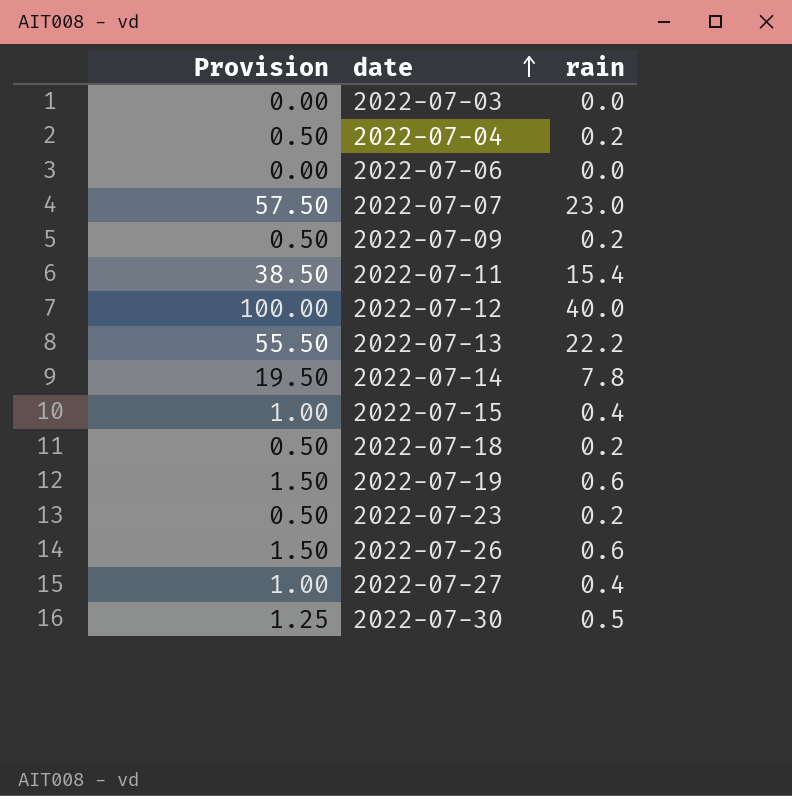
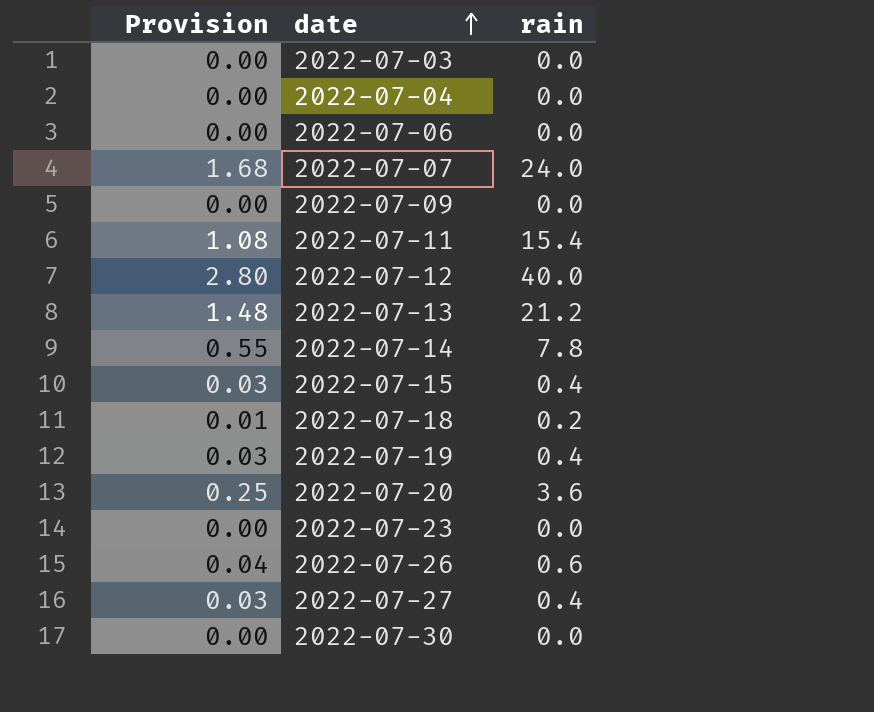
column Provision | formula: [rain] * 2.5 -> [rain] * 0.07
2022-07-04 | rain: 0.2 -> 0.0
2022-07-07 | rain: 23.0 -> 24.0
2022-07-09 | rain: 0.2 -> 0.0
2022-07-13 | rain: 22.2 -> 21.2
2022-07-19 | rain: 0.6 -> 0.4
row 2022-07-20: none -> 0.25 | 3.6
2022-07-23 | rain: 0.2 -> 0.0
2022-07-30 | rain: 0.5 -> 0.0

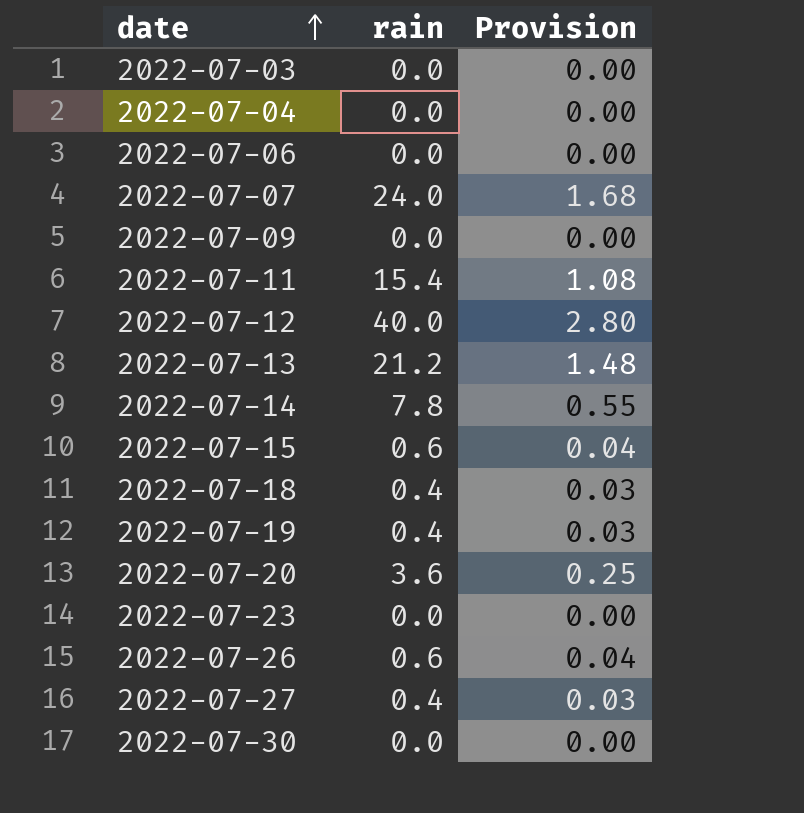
column Provision | position: 1 -> 3
2022-07-15 | rain: 0.4 -> 0.6
2022-07-15 | Provision: 0.03 -> 0.04
2022-07-18 | rain: 0.2 -> 0.4
2022-07-18 | Provision: 0.01 -> 0.03

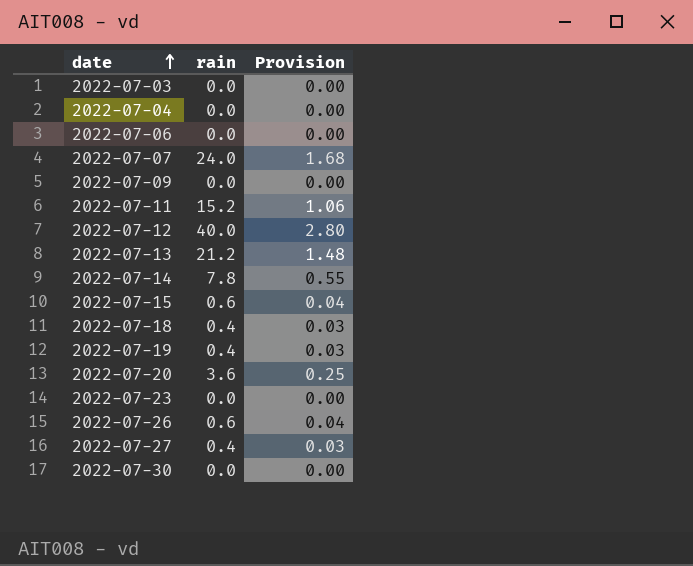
2022-07-11 | rain: 15.4 -> 15.2
2022-07-11 | Provision: 1.08 -> 1.06

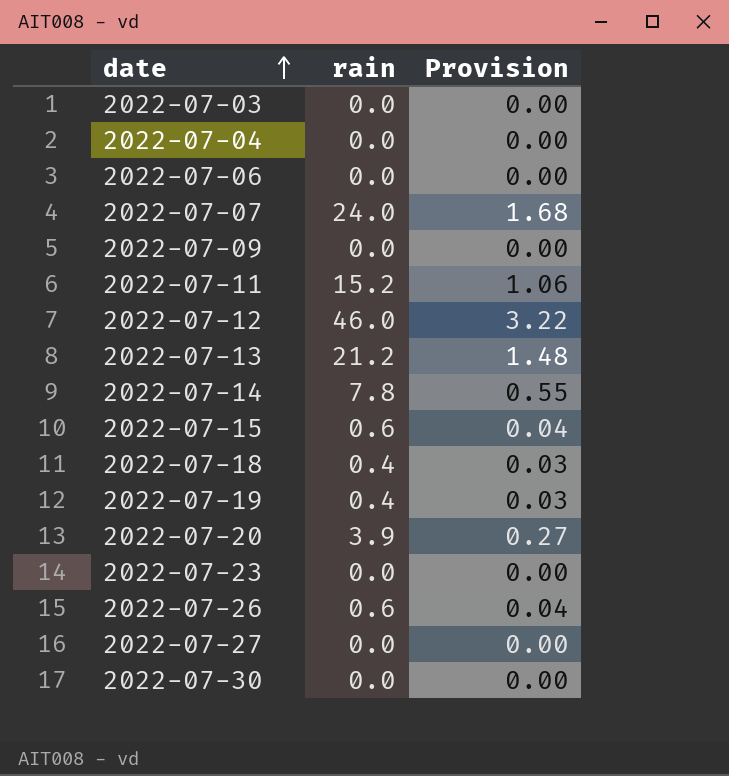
2022-07-12 | rain: 40.0 -> 46.0
2022-07-12 | Provision: 2.80 -> 3.22
2022-07-20 | rain: 3.6 -> 3.9
2022-07-20 | Provision: 0.25 -> 0.27
2022-07-27 | rain: 0.4 -> 0.0
2022-07-27 | Provision: 0.03 -> 0.00

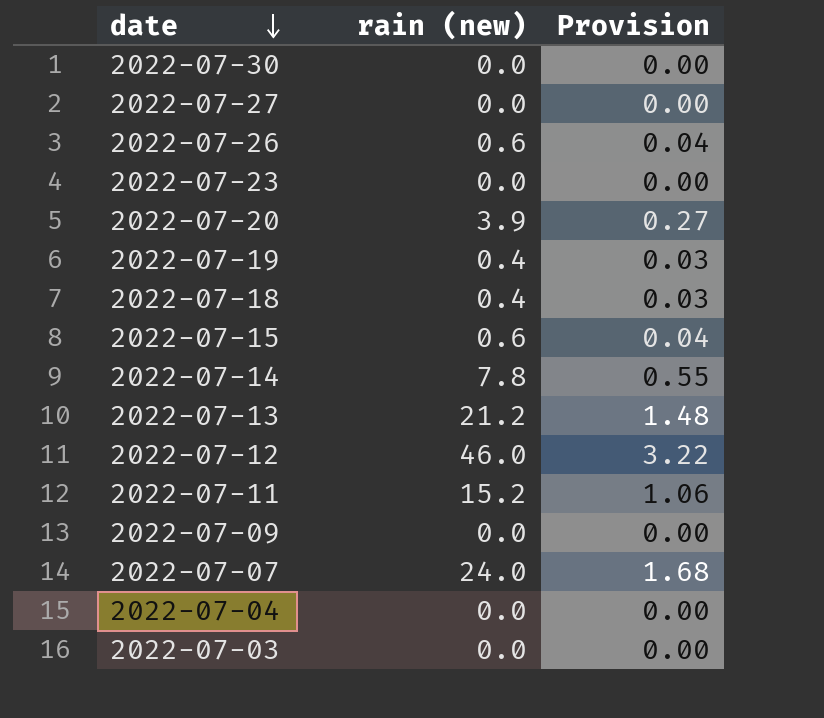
row order: date ascending -> date descending
column name: rain -> rain (new)
row 2022-07-06: 0.0 | 0.00 -> none

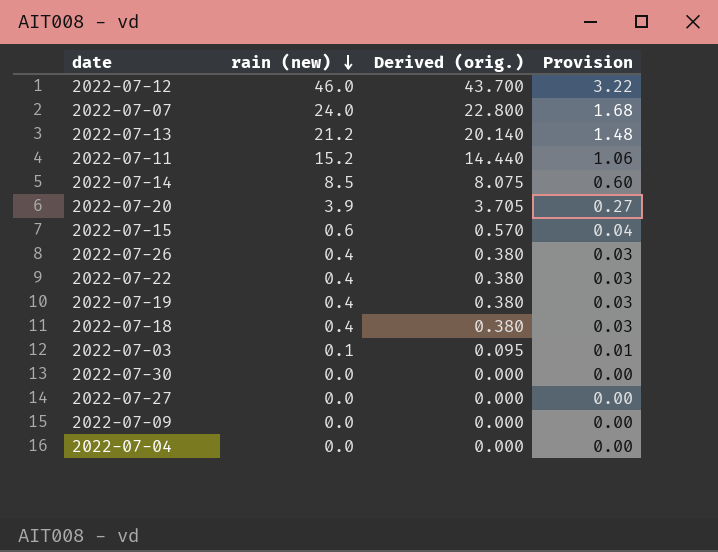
row order: date descending -> rain (new) descending
column Derived (orig.) | formula: none -> [rain (new)] * 0.95
row 2022-07-23: 0.0 | 0.00 -> none
2022-07-14 | rain (new): 7.8 -> 8.5
2022-07-14 | Provision: 0.55 -> 0.60
2022-07-26 | rain (new): 0.6 -> 0.4
2022-07-26 | Provision: 0.04 -> 0.03
row 2022-07-22: none -> 0.4 | 0.380 | 0.03
2022-07-03 | rain (new): 0.0 -> 0.1
2022-07-03 | Provision: 0.00 -> 0.01

